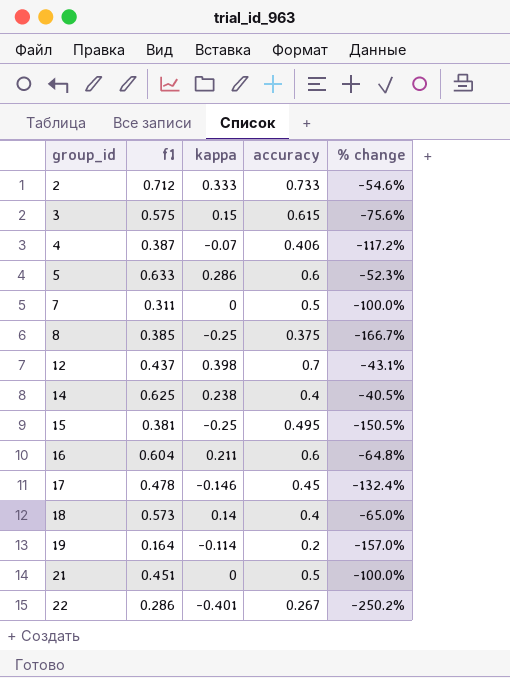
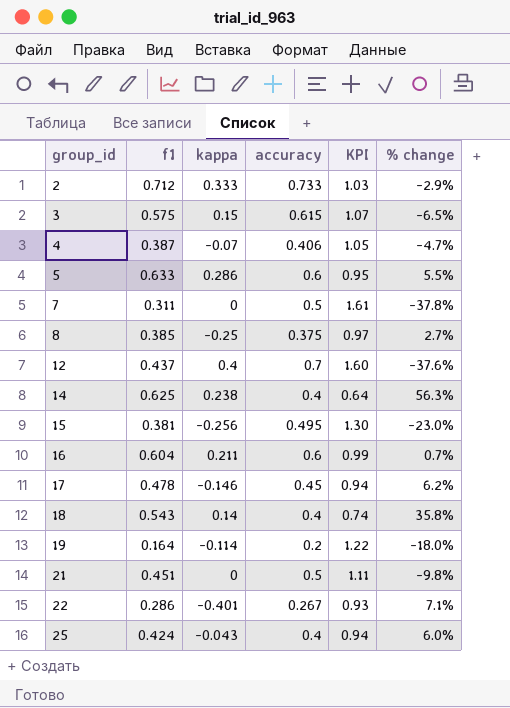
column KPI | formula: none -> [accuracy] / [f1]
column % change | formula: ([kappa] - [accuracy]) / [accuracy] -> ([f1] - [accuracy]) / [accuracy]
12 | kappa: 0.398 -> 0.4
15 | kappa: -0.25 -> -0.256
18 | f1: 0.573 -> 0.543
row 25: none -> 0.424 | -0.043 | 0.4 | 0.94 | 6.0%

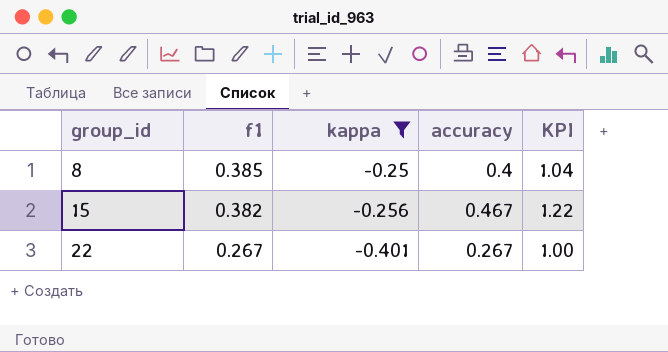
filter: none -> kappa <= -0.25
column % change | formula: ([f1] - [accuracy]) / [accuracy] -> none
8 | accuracy: 0.375 -> 0.4
8 | KPI: 0.97 -> 1.04
15 | f1: 0.381 -> 0.382
15 | accuracy: 0.495 -> 0.467
15 | KPI: 1.30 -> 1.22
22 | f1: 0.286 -> 0.267
22 | KPI: 0.93 -> 1.00

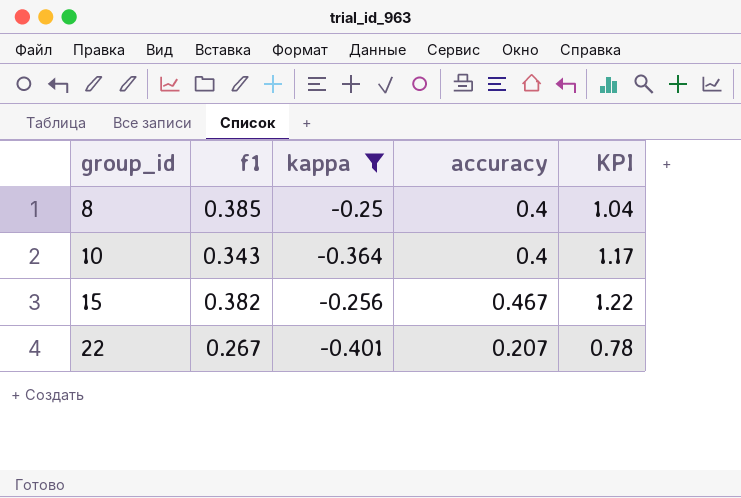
row 10: none -> 0.343 | -0.364 | 0.4 | 1.17
22 | accuracy: 0.267 -> 0.207
22 | KPI: 1.00 -> 0.78

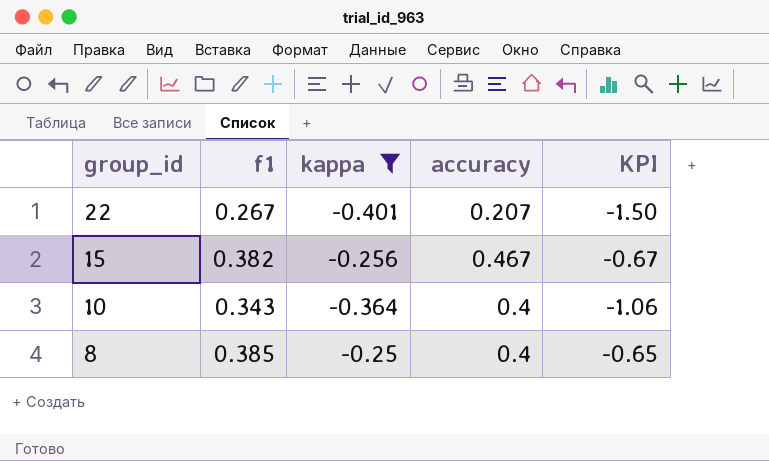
row order: group_id ascending -> group_id descending
column KPI | formula: [accuracy] / [f1] -> [kappa] / [f1]

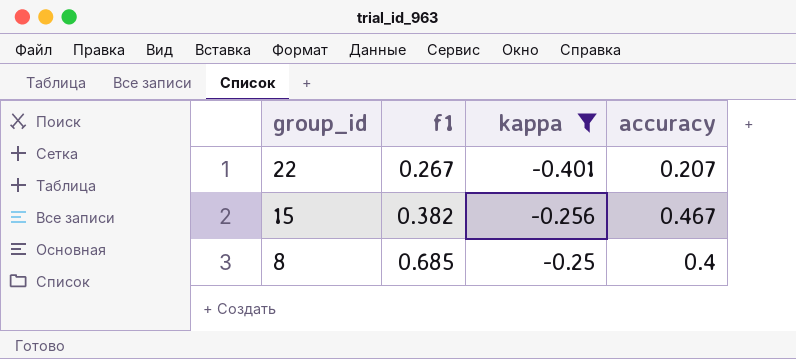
column KPI | formula: [kappa] / [f1] -> none
row 10: 0.343 | -0.364 | 0.4 | -1.06 -> none
8 | f1: 0.385 -> 0.685

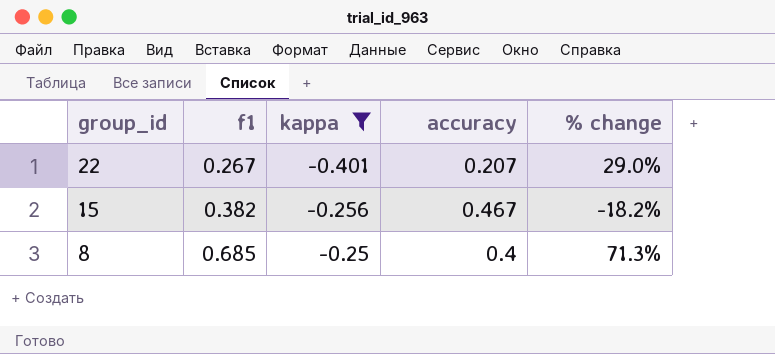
column % change | formula: none -> ([f1] - [accuracy]) / [accuracy]

